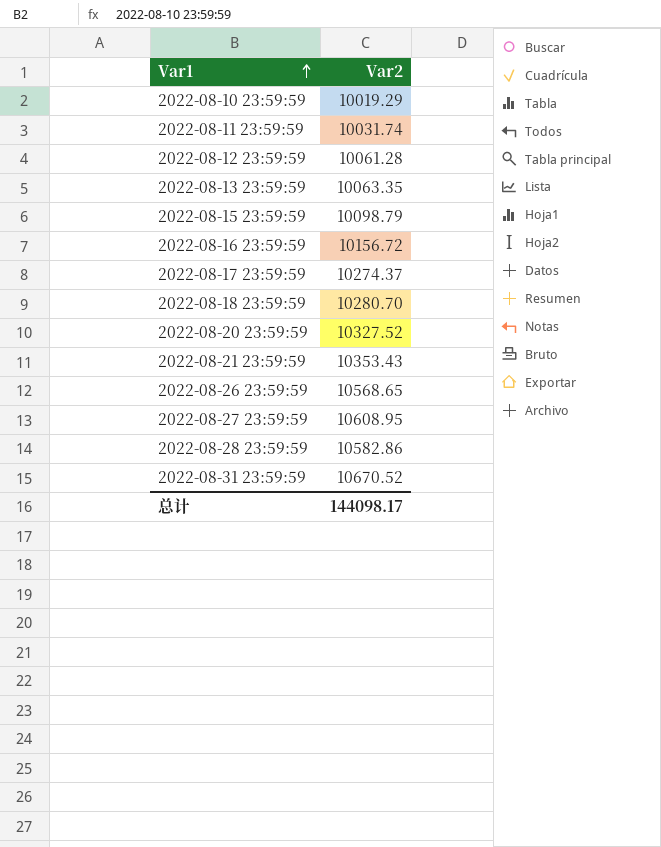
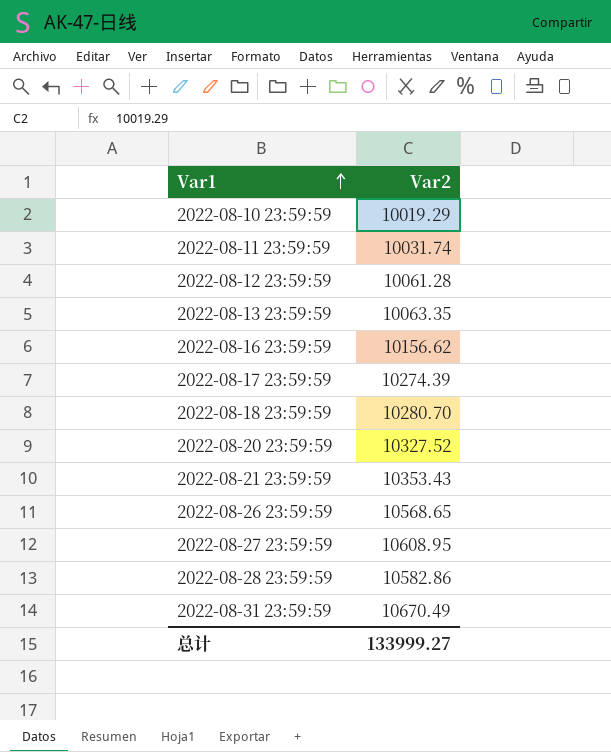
row 2022-08-15 23:59:59: 10098.79 -> none
2022-08-16 23:59:59 | Var2: 10156.72 -> 10156.62
2022-08-17 23:59:59 | Var2: 10274.37 -> 10274.39
2022-08-31 23:59:59 | Var2: 10670.52 -> 10670.49
总计 | Var2: 144098.17 -> 133999.27

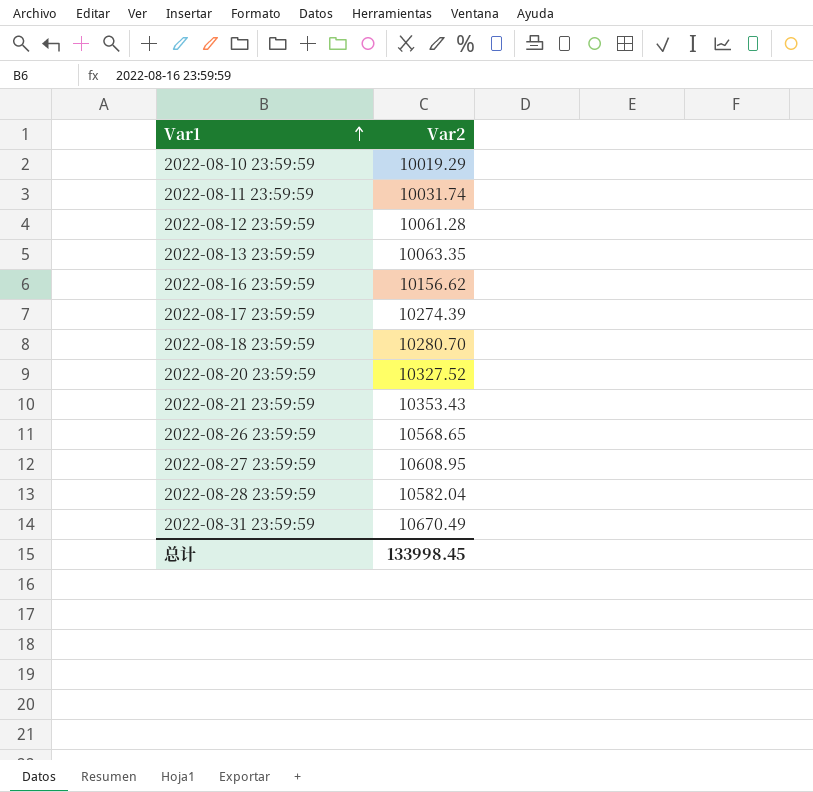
2022-08-28 23:59:59 | Var2: 10582.86 -> 10582.04
总计 | Var2: 133999.27 -> 133998.45

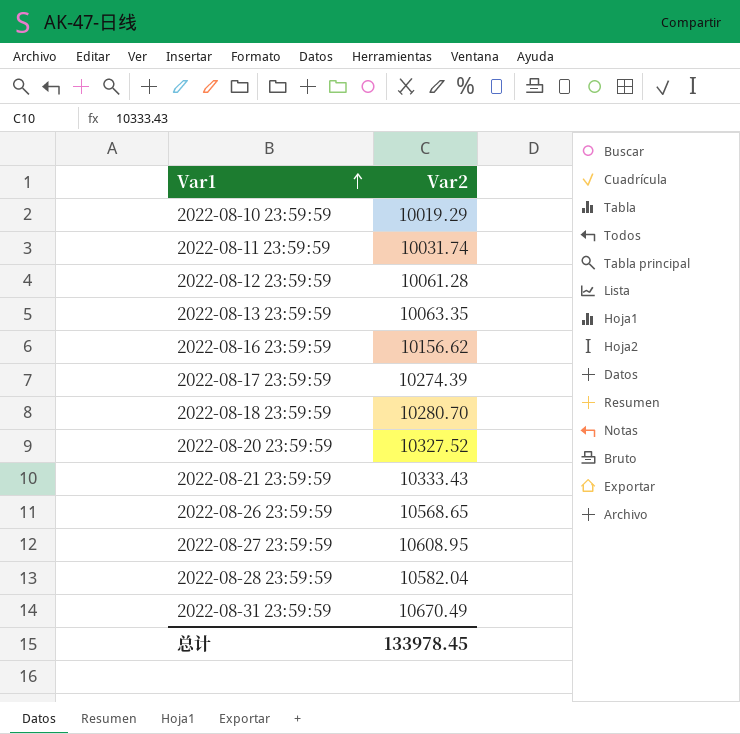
2022-08-21 23:59:59 | Var2: 10353.43 -> 10333.43
总计 | Var2: 133998.45 -> 133978.45

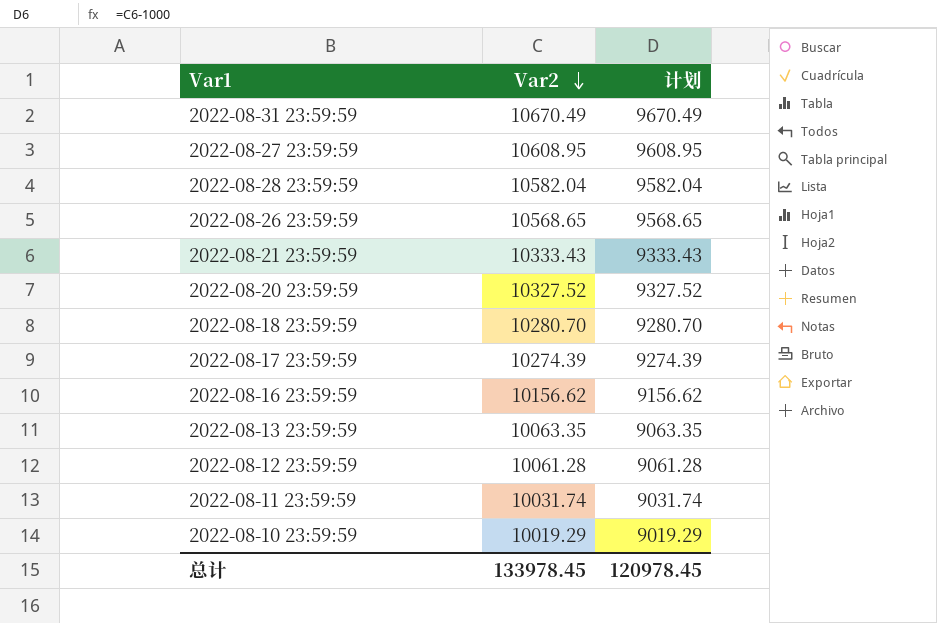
row order: Var1 ascending -> Var2 descending
column 计划 | formula: none -> [Var2] - 1000

